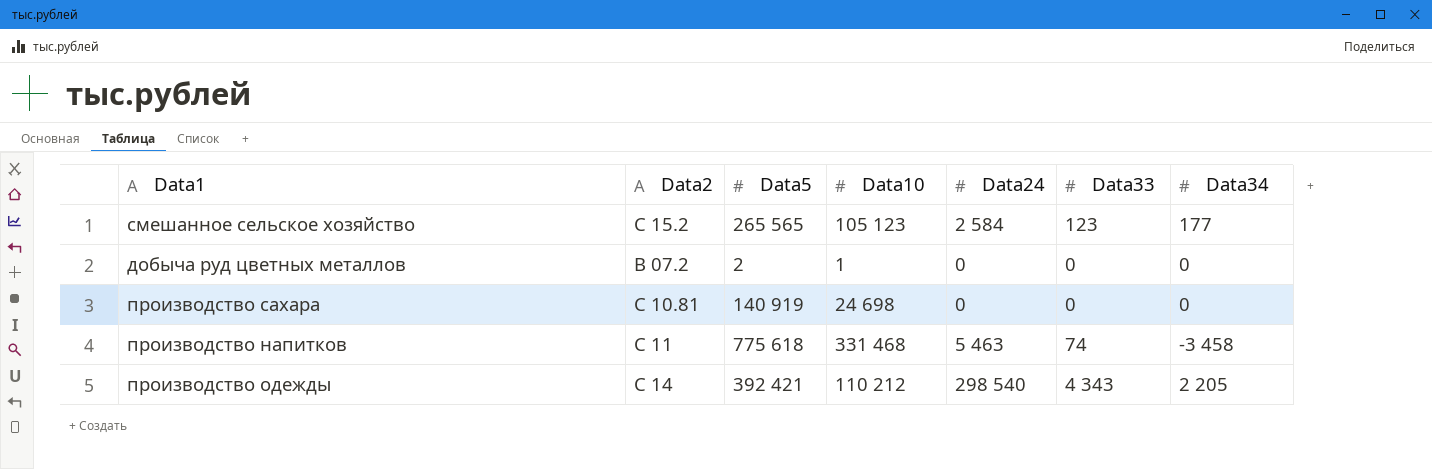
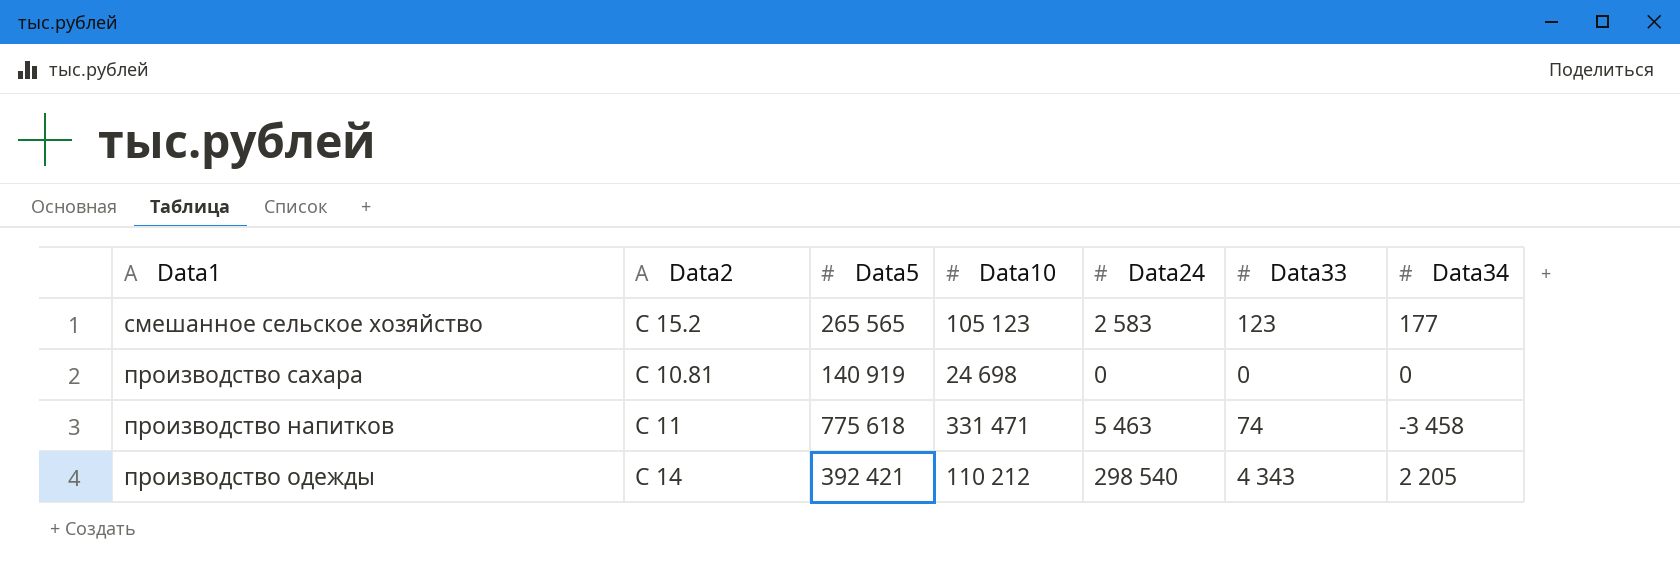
row добыча руд цветных металлов: В 07.2 | 2 | 1 | 0 | 0 | 0 -> none
смешанное сельское хозяйство | Data24: 2 584 -> 2 583
производство напитков | Data10: 331 468 -> 331 471

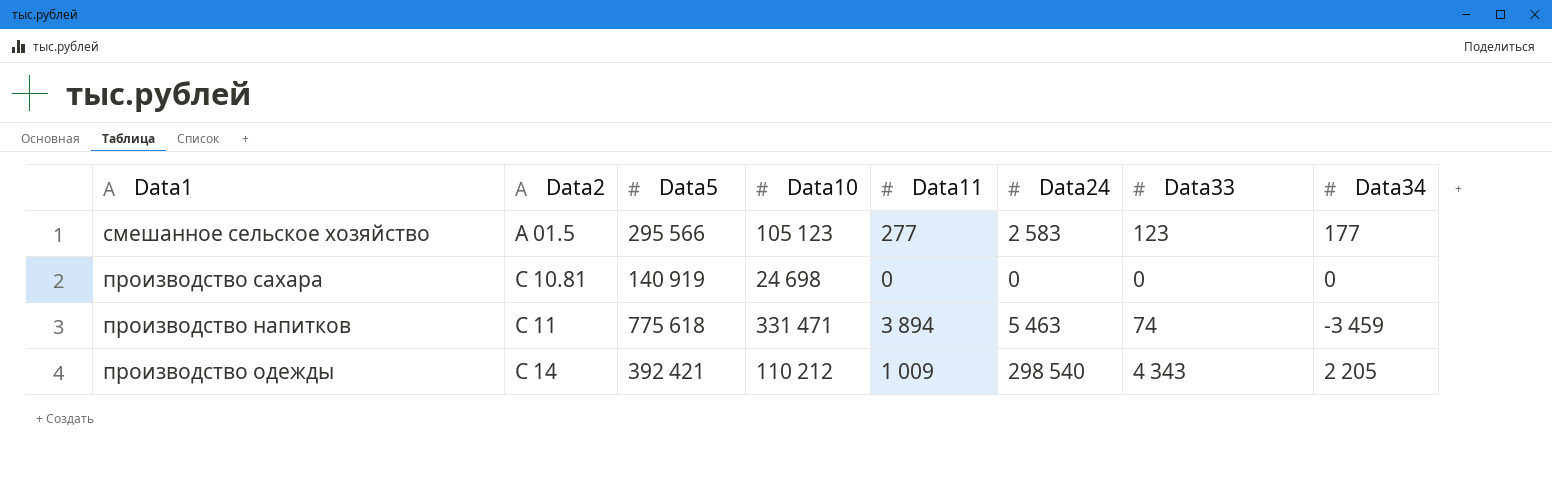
column Data11 | position: none -> 5
смешанное сельское хозяйство | Data2: С 15.2 -> А 01.5
смешанное сельское хозяйство | Data5: 265 565 -> 295 566
производство напитков | Data34: -3 458 -> -3 459

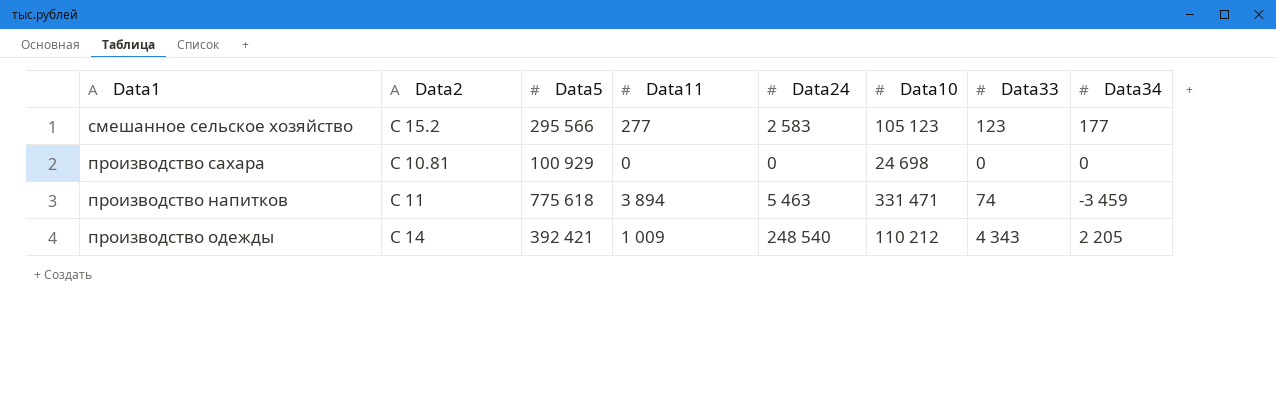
column Data10 | position: 4 -> 6
смешанное сельское хозяйство | Data2: А 01.5 -> С 15.2
производство сахара | Data5: 140 919 -> 100 929
производство одежды | Data24: 298 540 -> 248 540

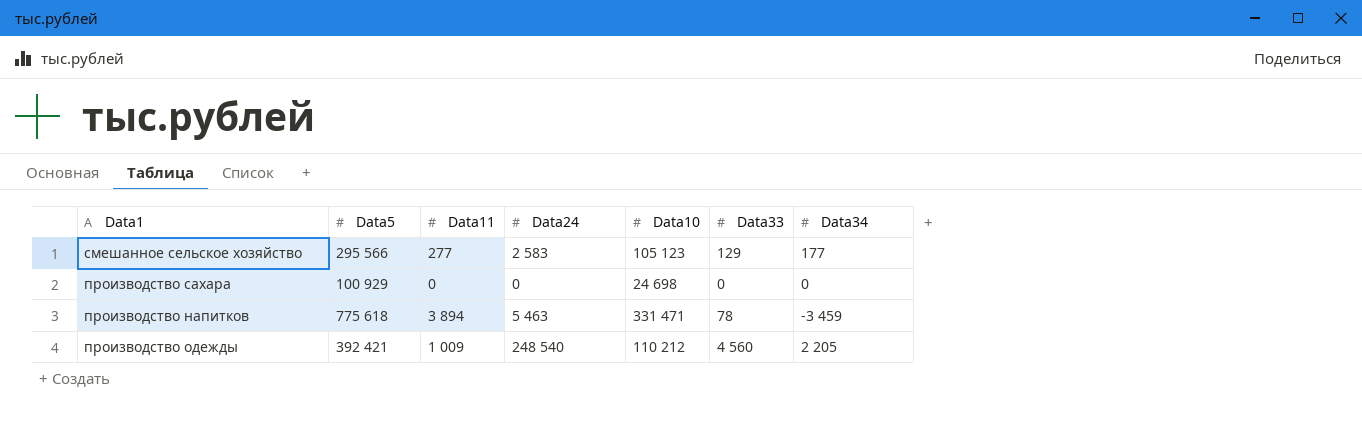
column Data2 | position: 2 -> none
смешанное сельское хозяйство | Data33: 123 -> 129
производство напитков | Data33: 74 -> 78
производство одежды | Data33: 4 343 -> 4 560

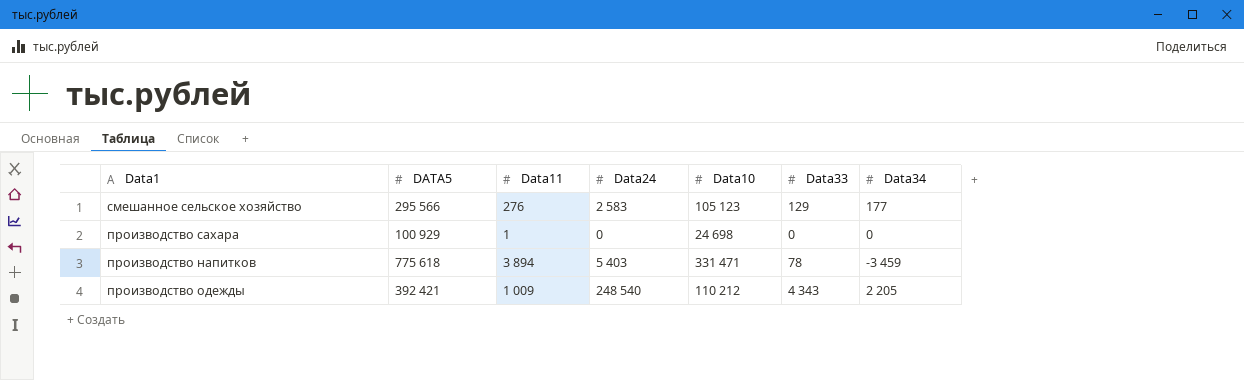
column name: Data5 -> DATA5
смешанное сельское хозяйство | Data11: 277 -> 276
производство сахара | Data11: 0 -> 1
производство напитков | Data24: 5 463 -> 5 403
производство одежды | Data33: 4 560 -> 4 343

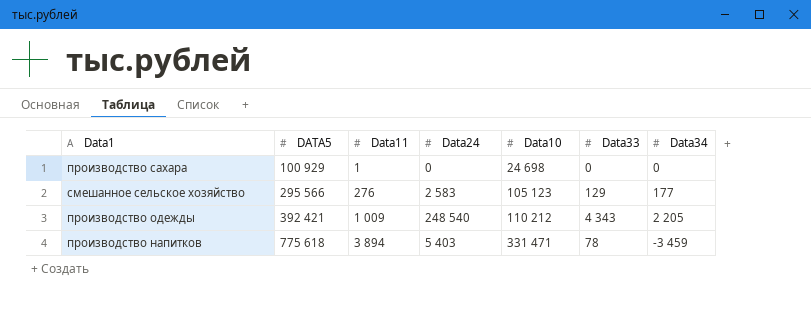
row order: none -> DATA5 ascending

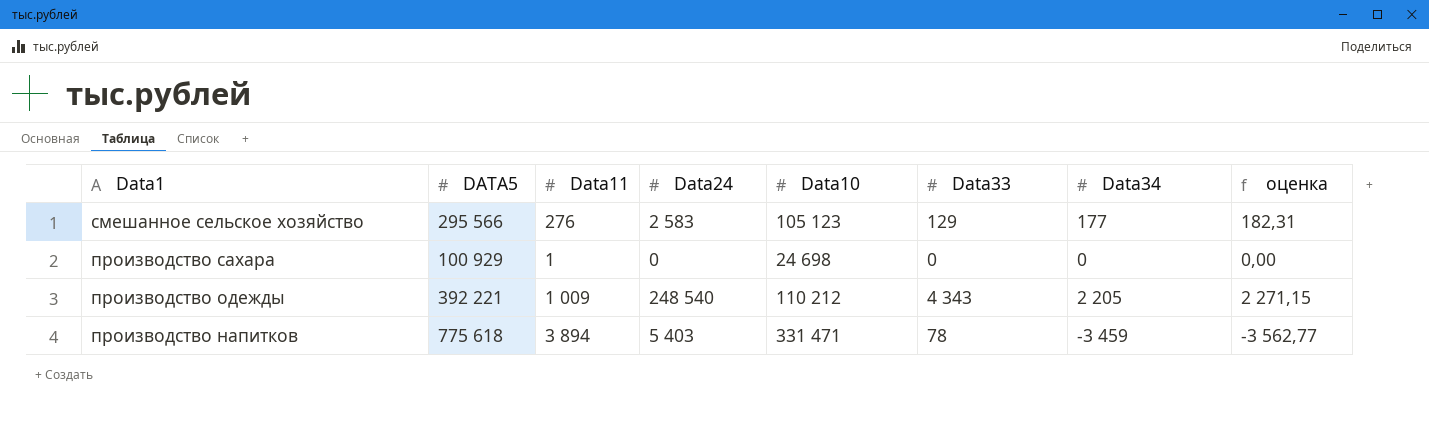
row order: DATA5 ascending -> Data1 descending
column оценка | formula: none -> [Data34] * 1,03
производство одежды | DATA5: 392 421 -> 392 221

